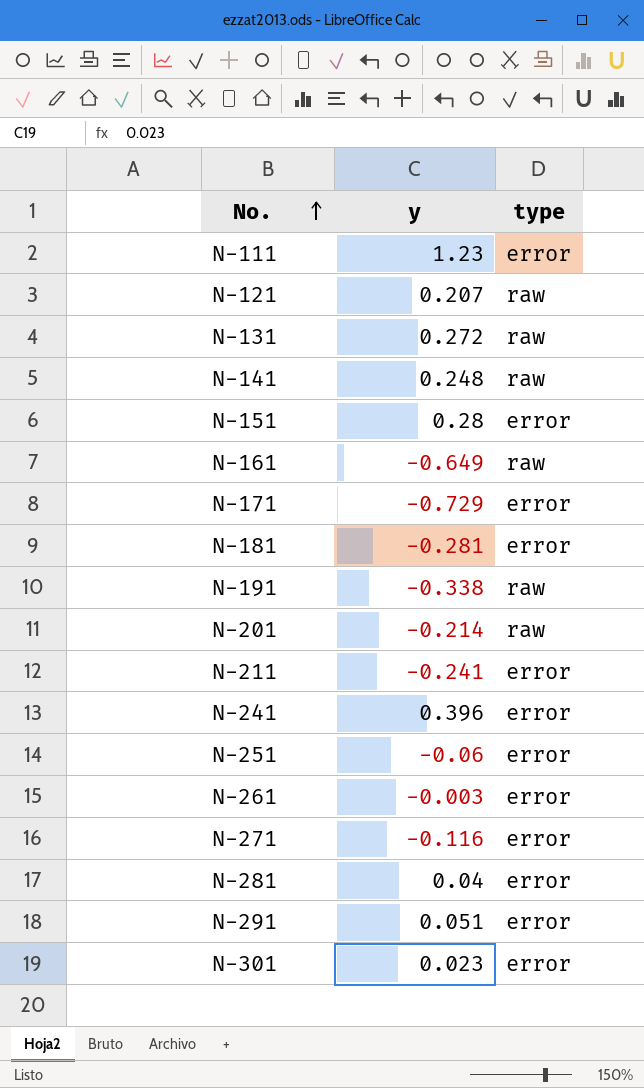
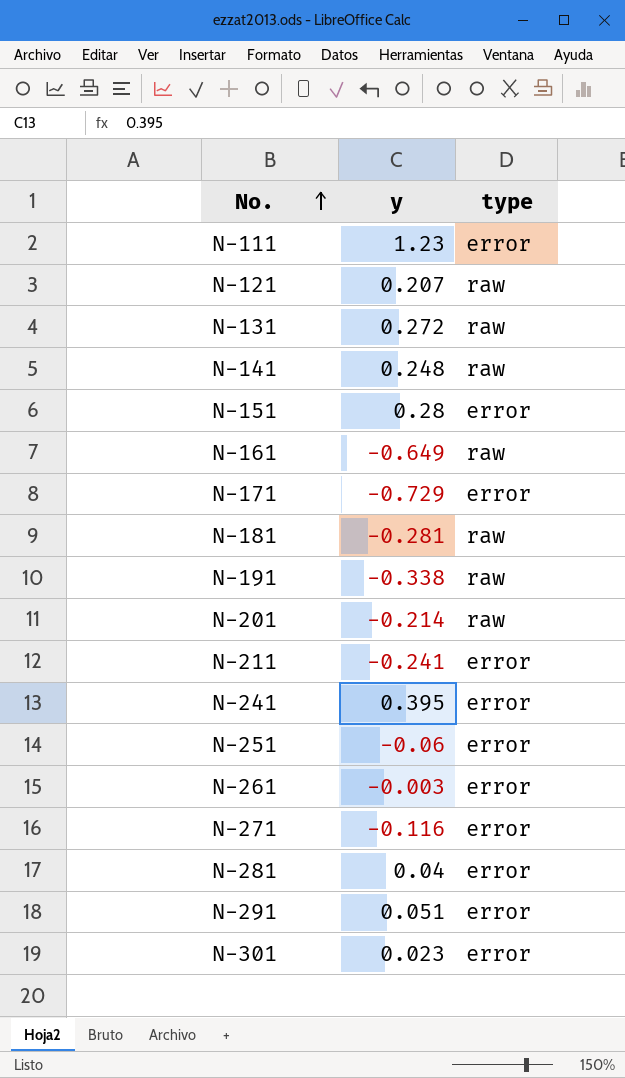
N-181 | type: error -> raw
N-241 | y: 0.396 -> 0.395

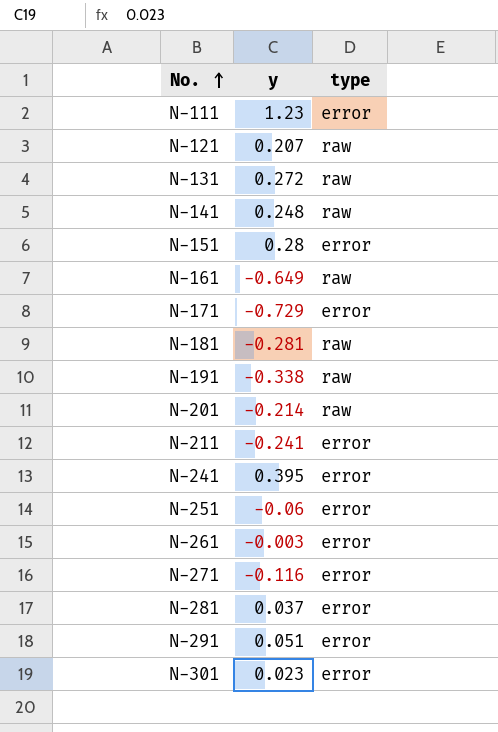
N-281 | y: 0.04 -> 0.037

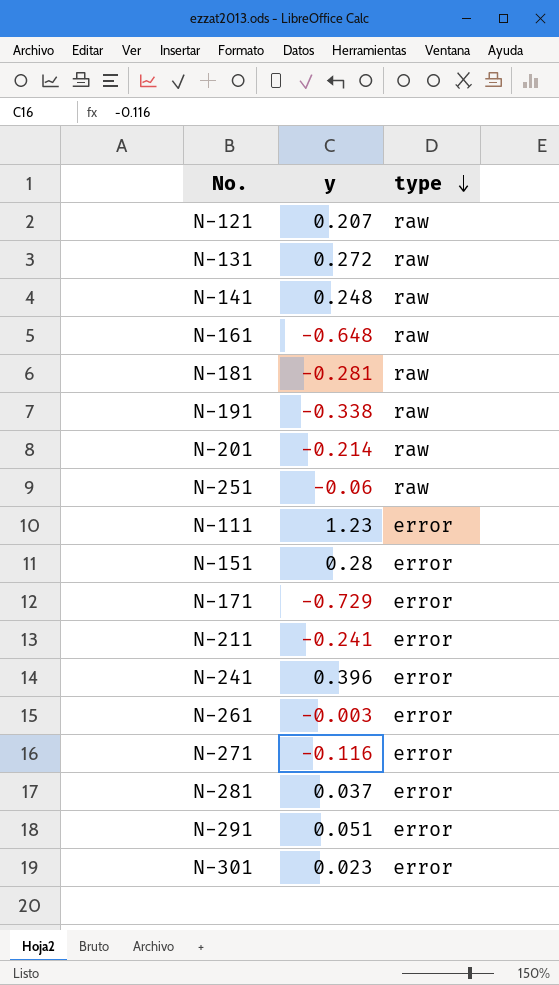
row order: No. ascending -> type descending
N-161 | y: -0.649 -> -0.648
N-251 | type: error -> raw
N-241 | y: 0.395 -> 0.396

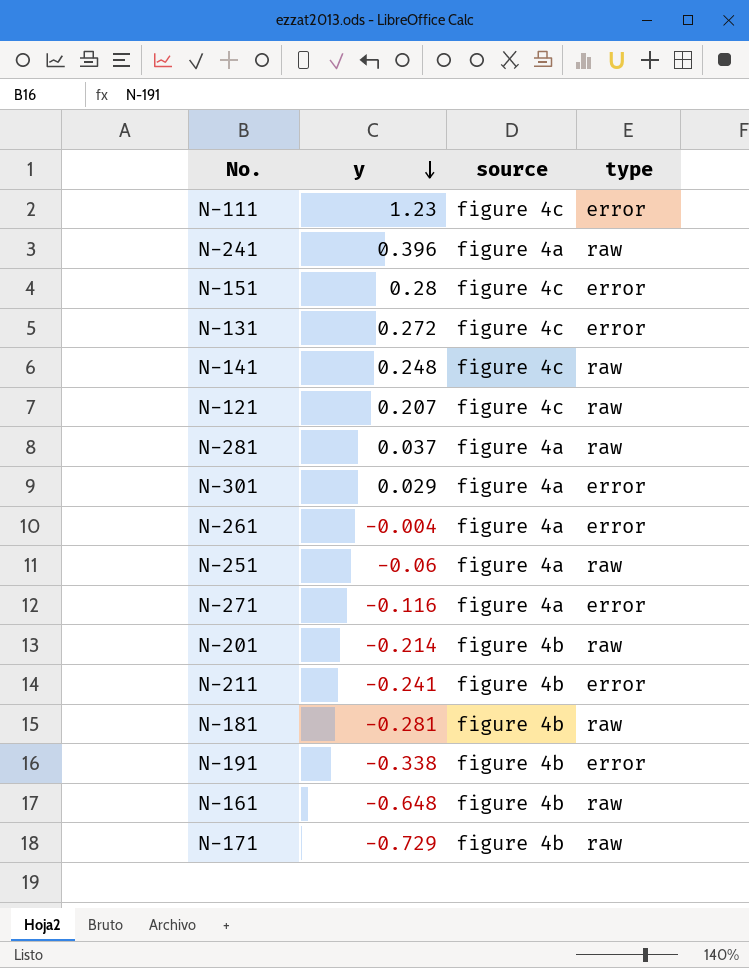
row order: type descending -> y descending
column source | position: none -> 3
row N-291: 0.051 | error -> none
N-241 | type: error -> raw
N-131 | type: raw -> error
N-281 | type: error -> raw
N-301 | y: 0.023 -> 0.029
N-261 | y: -0.003 -> -0.004
N-191 | type: raw -> error
N-171 | type: error -> raw

